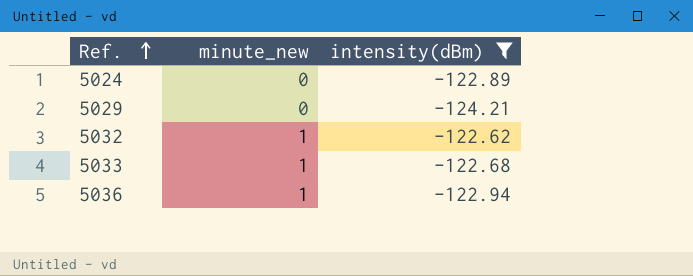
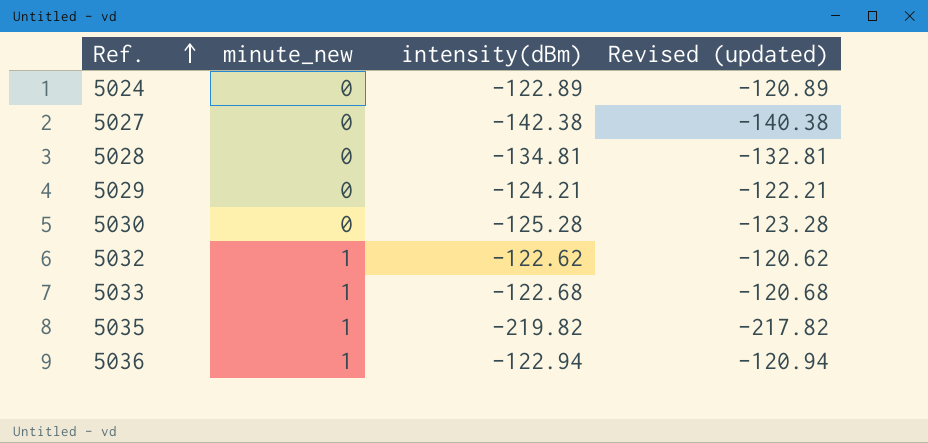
filter: intensity(dBm) >= -124.21 -> none
column Revised (updated) | formula: none -> [intensity(dBm)] + 2

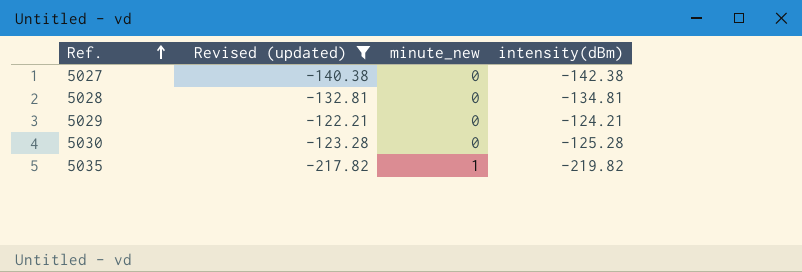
filter: none -> Revised (updated) <= -122.21
column Revised (updated) | position: 4 -> 2

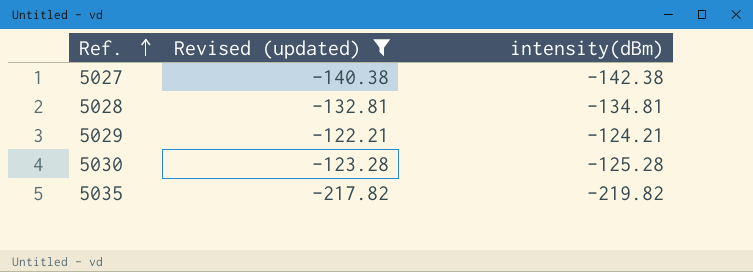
column minute_new | position: 3 -> none

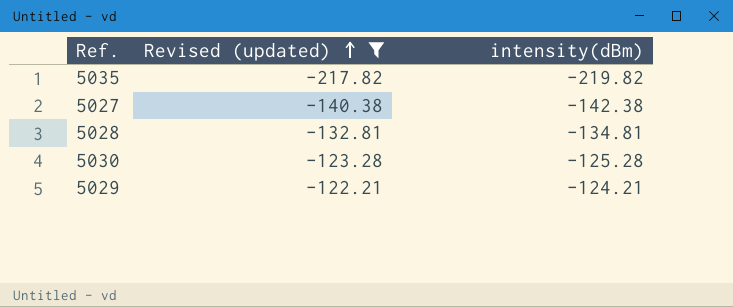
row order: Ref. ascending -> Revised (updated) ascending

